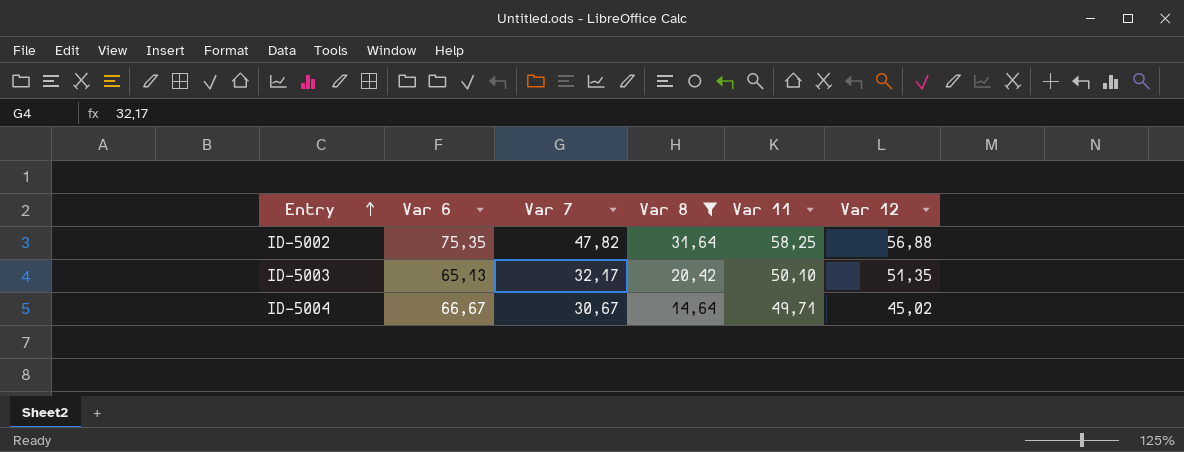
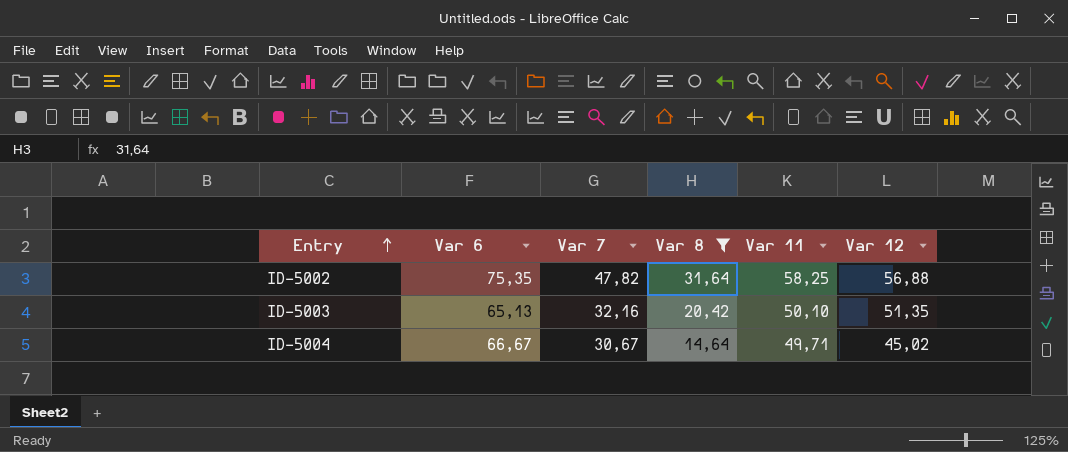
ID-5003 | Var 7: 32,17 -> 32,16

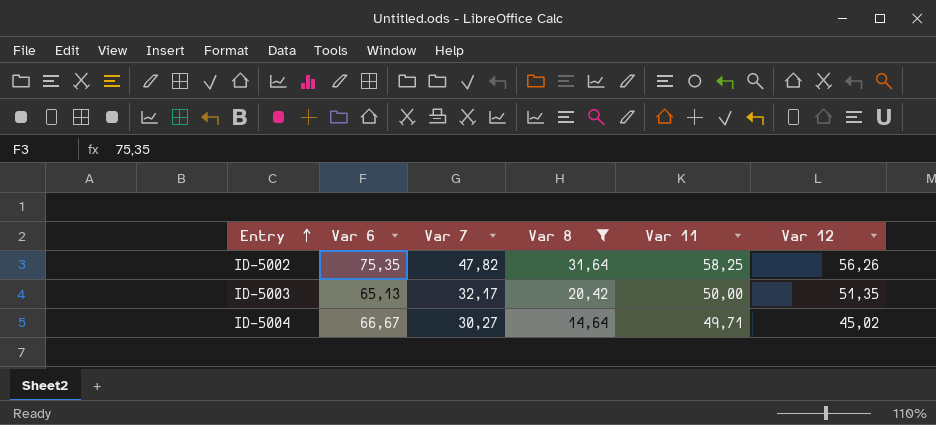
ID-5002 | Var 12: 56,88 -> 56,26
ID-5003 | Var 7: 32,16 -> 32,17
ID-5003 | Var 11: 50,10 -> 50,00
ID-5004 | Var 7: 30,67 -> 30,27

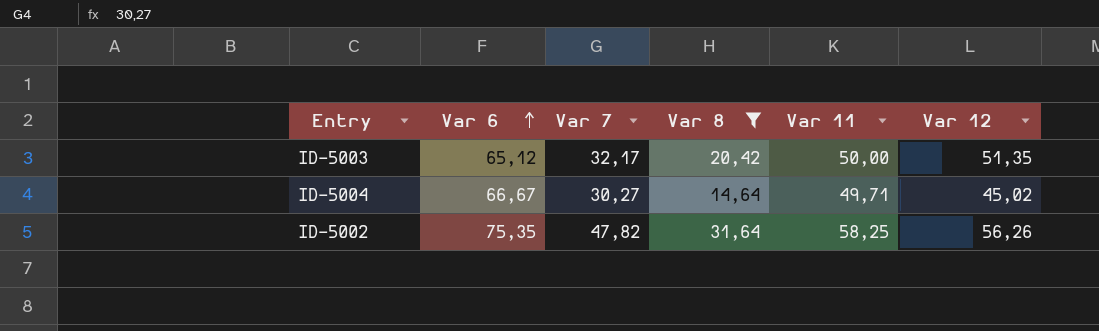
row order: Entry ascending -> Var 6 ascending
ID-5003 | Var 6: 65,13 -> 65,12

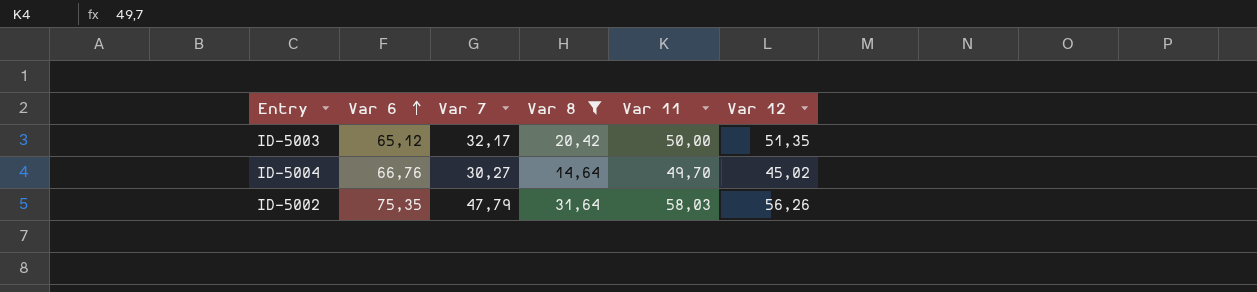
ID-5004 | Var 6: 66,67 -> 66,76
ID-5004 | Var 11: 49,71 -> 49,70
ID-5002 | Var 7: 47,82 -> 47,79
ID-5002 | Var 11: 58,25 -> 58,03

